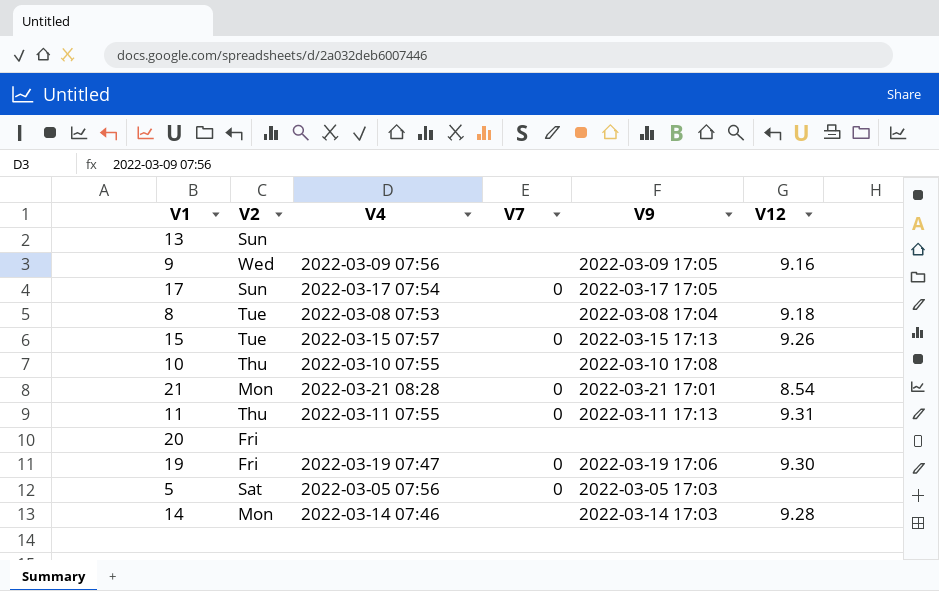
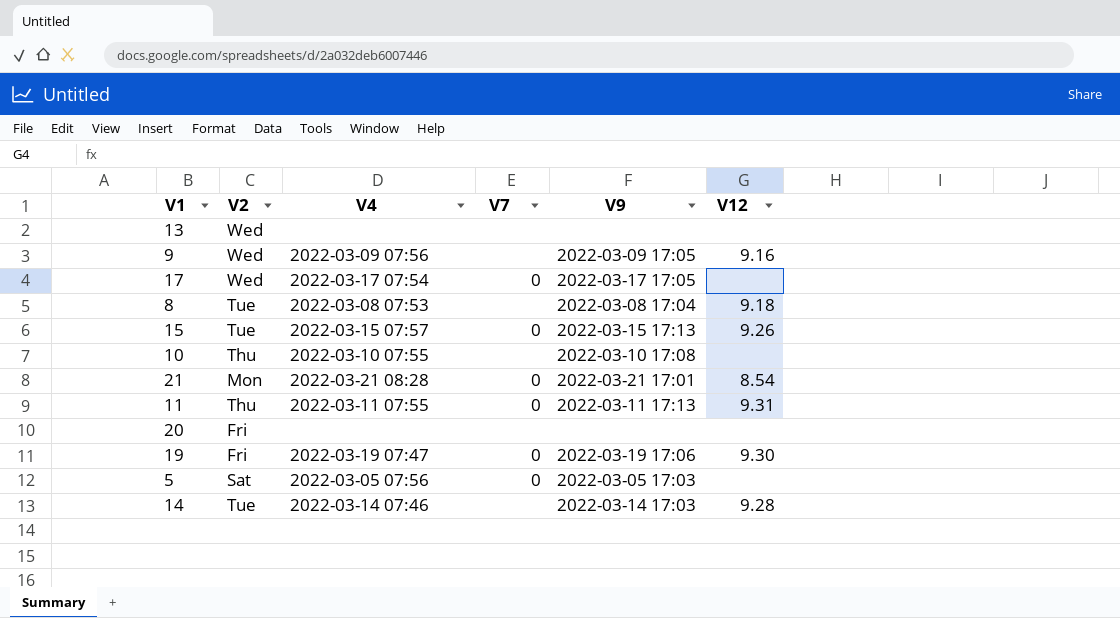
13 | V2: Sun -> Wed
17 | V2: Sun -> Wed
14 | V2: Mon -> Tue

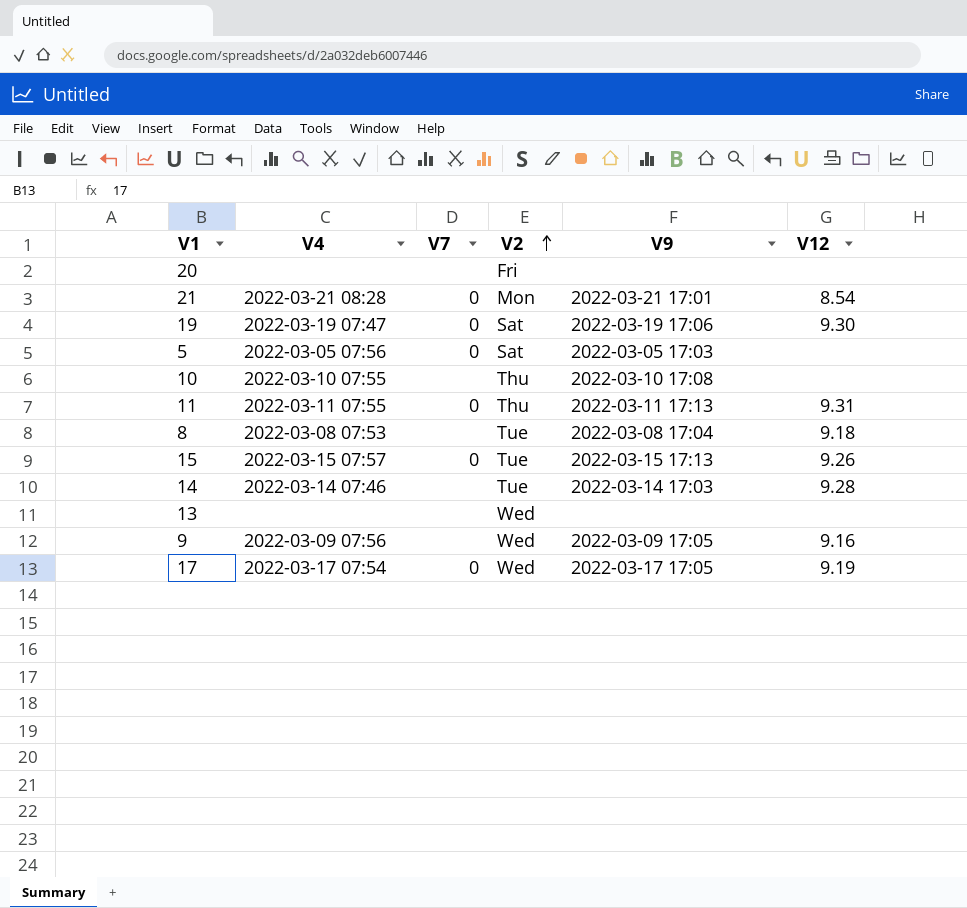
row order: none -> V2 ascending
column V2 | position: 2 -> 4
19 | V2: Fri -> Sat
17 | V12: none -> 9.19

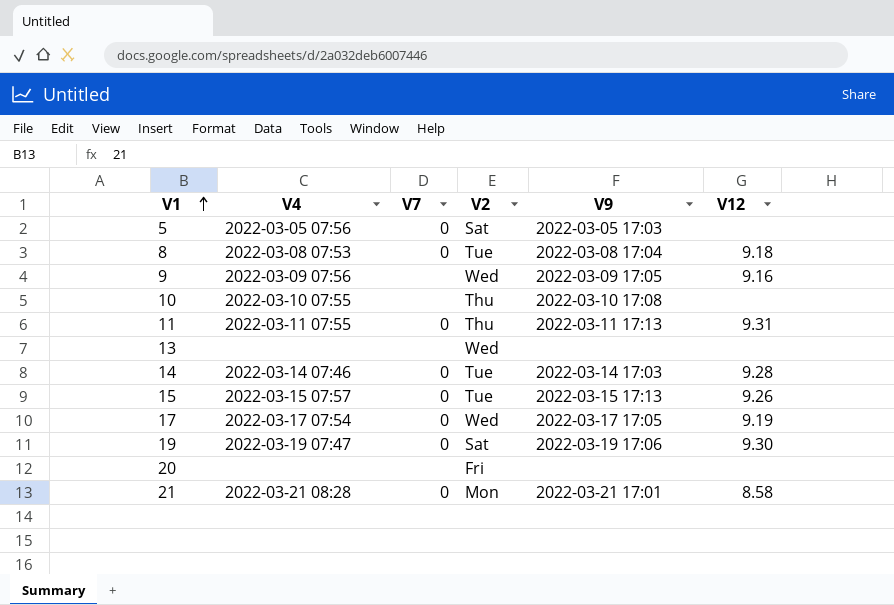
row order: V2 ascending -> V1 ascending
8 | V7: none -> 0
14 | V7: none -> 0
21 | V12: 8.54 -> 8.58

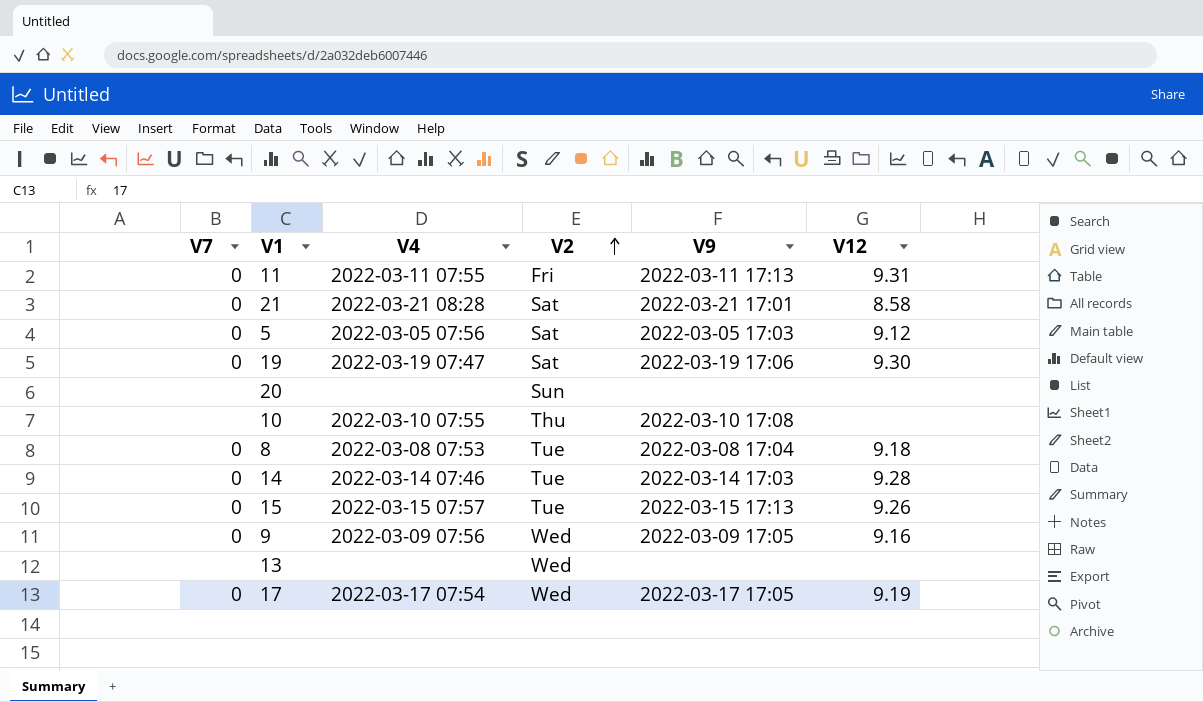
row order: V1 ascending -> V2 ascending
column V7 | position: 3 -> 1
11 | V2: Thu -> Fri
21 | V2: Mon -> Sat
5 | V12: none -> 9.12
20 | V2: Fri -> Sun
9 | V7: none -> 0

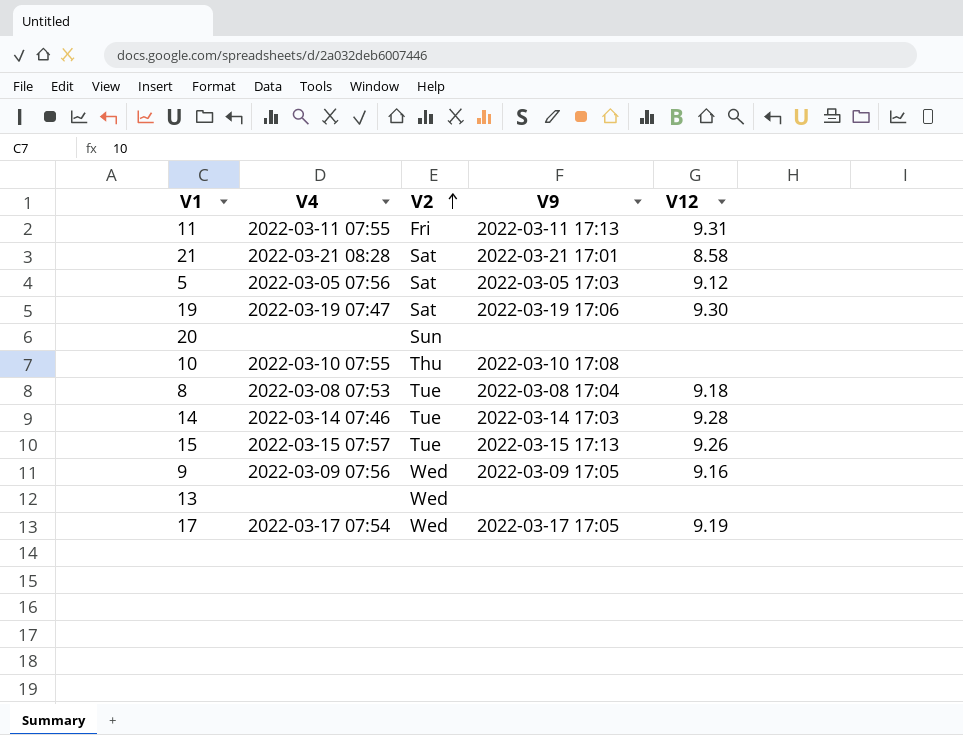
column V7 | position: 1 -> none

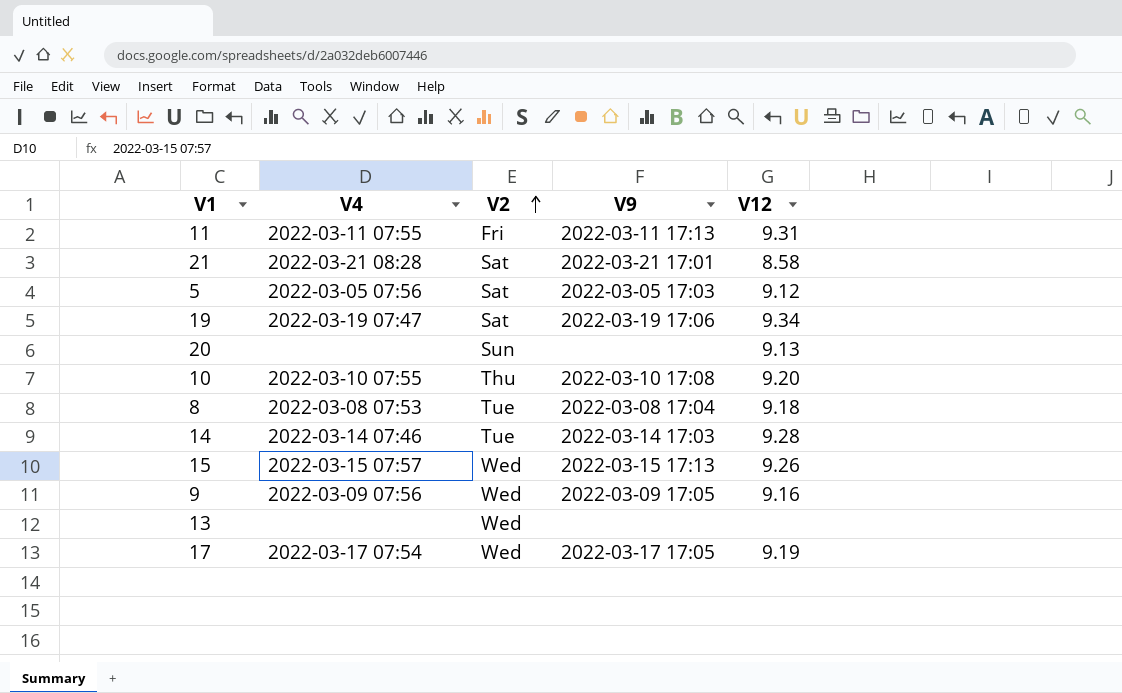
19 | V12: 9.30 -> 9.34
20 | V12: none -> 9.13
10 | V12: none -> 9.20
15 | V2: Tue -> Wed

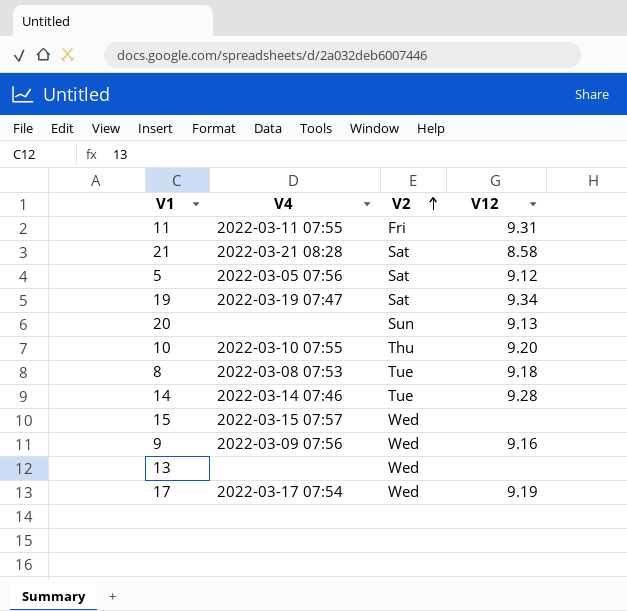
column V9 | position: 4 -> none
15 | V12: 9.26 -> none

